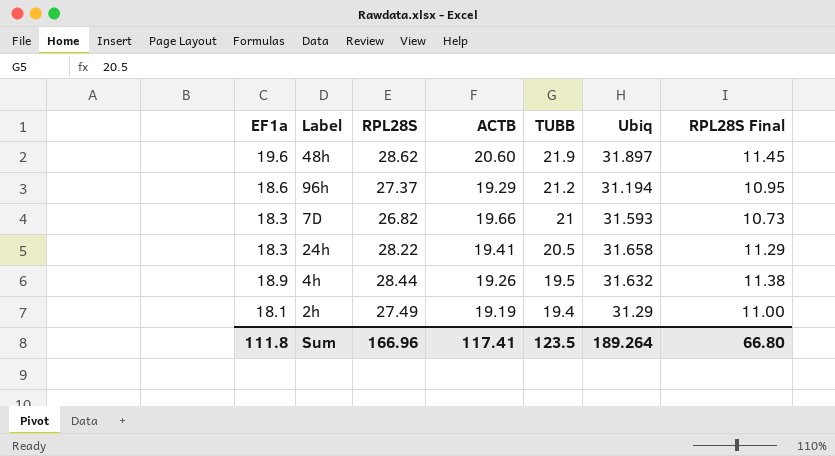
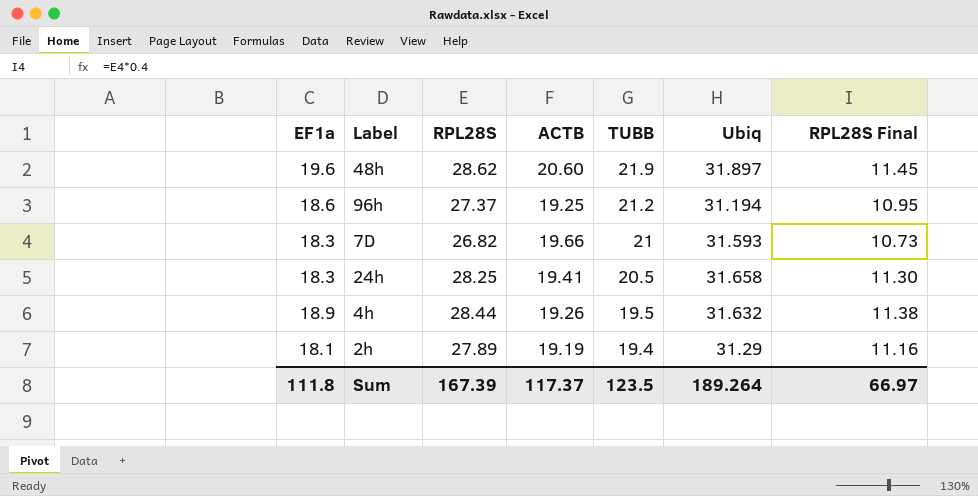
96h | ACTB: 19.29 -> 19.25
24h | RPL28S: 28.22 -> 28.25
24h | RPL28S Final: 11.29 -> 11.30
2h | RPL28S: 27.49 -> 27.89
2h | RPL28S Final: 11.00 -> 11.16
Sum | RPL28S: 166.96 -> 167.39
Sum | ACTB: 117.41 -> 117.37
Sum | RPL28S Final: 66.80 -> 66.97

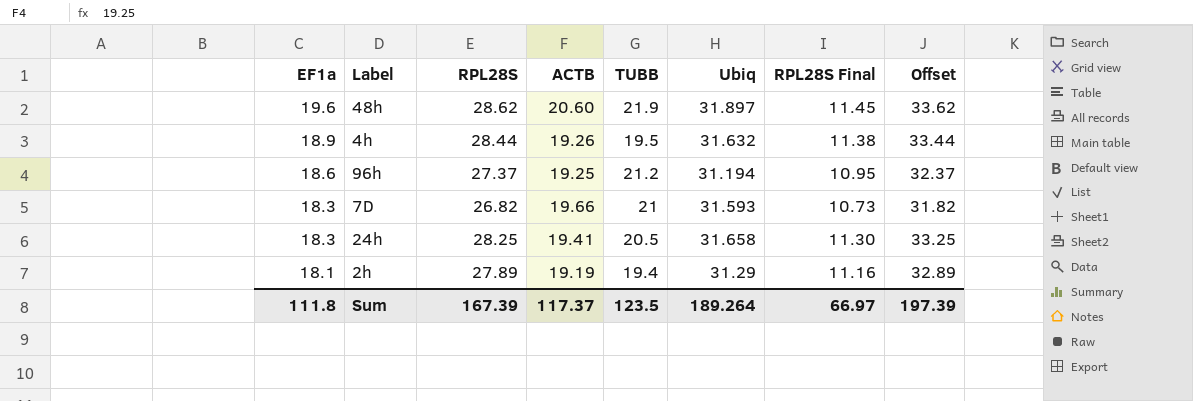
row order: TUBB descending -> EF1a descending
column Offset | formula: none -> [RPL28S] + 5

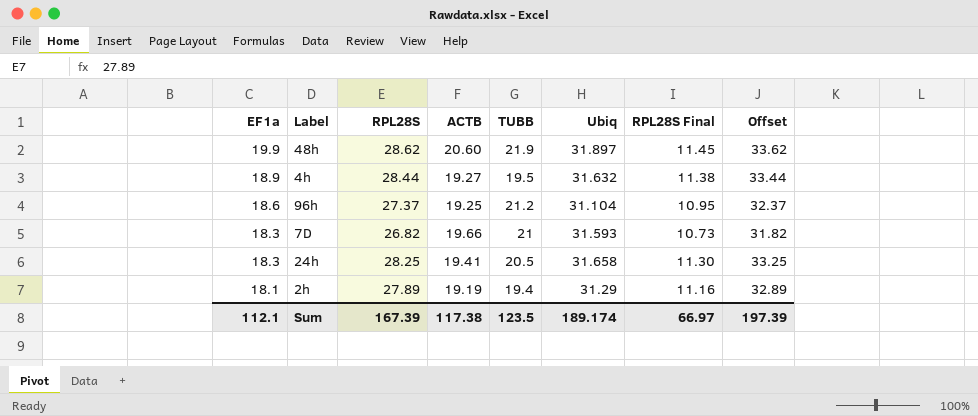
48h | EF1a: 19.6 -> 19.9
4h | ACTB: 19.26 -> 19.27
96h | Ubiq: 31.194 -> 31.104
Sum | EF1a: 111.8 -> 112.1
Sum | ACTB: 117.37 -> 117.38
Sum | Ubiq: 189.264 -> 189.174

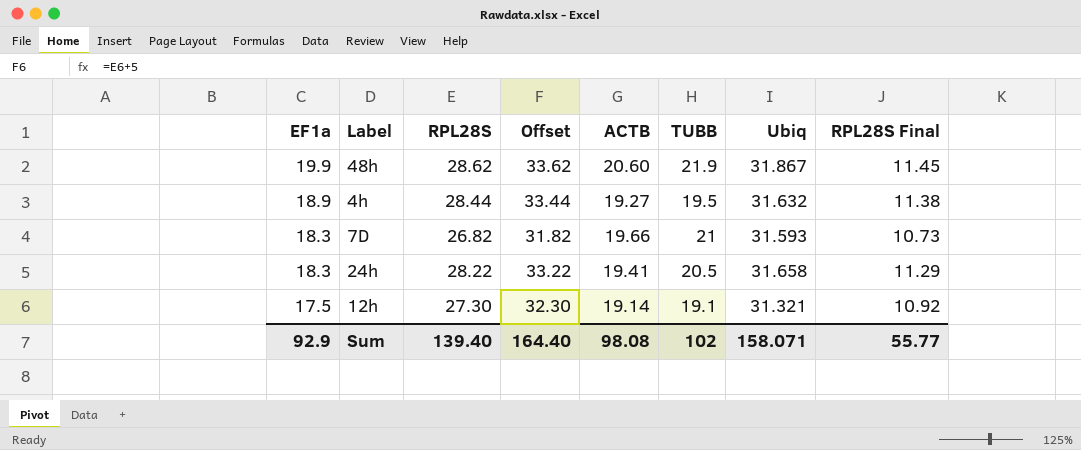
column Offset | position: 8 -> 4
row 96h: 18.6 | 27.37 | 19.25 | 21.2 | 31.104 | 10.95 | 32.37 -> none
row 2h: 18.1 | 27.89 | 19.19 | 19.4 | 31.29 | 11.16 | 32.89 -> none
48h | Ubiq: 31.897 -> 31.867
24h | RPL28S: 28.25 -> 28.22
24h | Offset: 33.25 -> 33.22
24h | RPL28S Final: 11.30 -> 11.29
row 12h: none -> 17.5 | 27.30 | 32.30 | 19.14 | 19.1 | 31.321 | 10.92
Sum | EF1a: 112.1 -> 92.9
Sum | RPL28S: 167.39 -> 139.40
Sum | Offset: 197.39 -> 164.40
Sum | ACTB: 117.38 -> 98.08
Sum | TUBB: 123.5 -> 102
Sum | Ubiq: 189.174 -> 158.071
Sum | RPL28S Final: 66.97 -> 55.77

